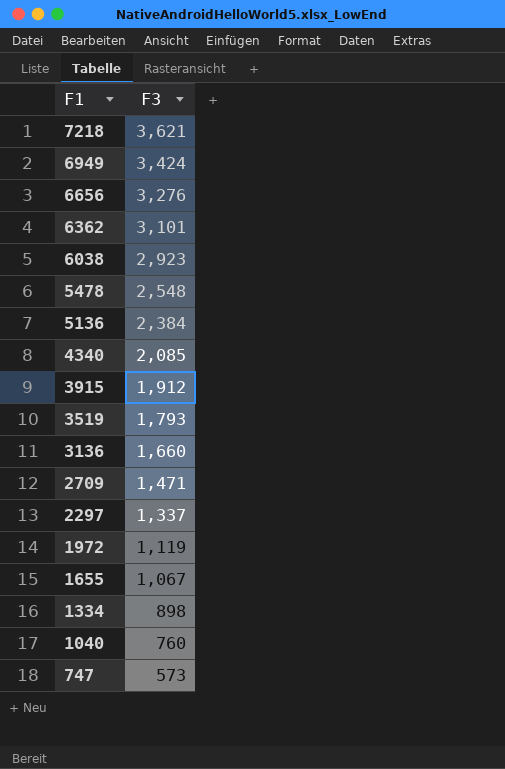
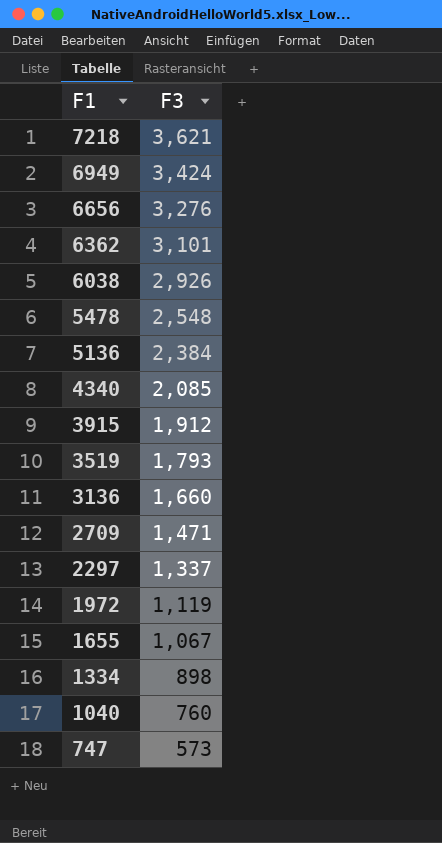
6038 | F3: 2,923 -> 2,926

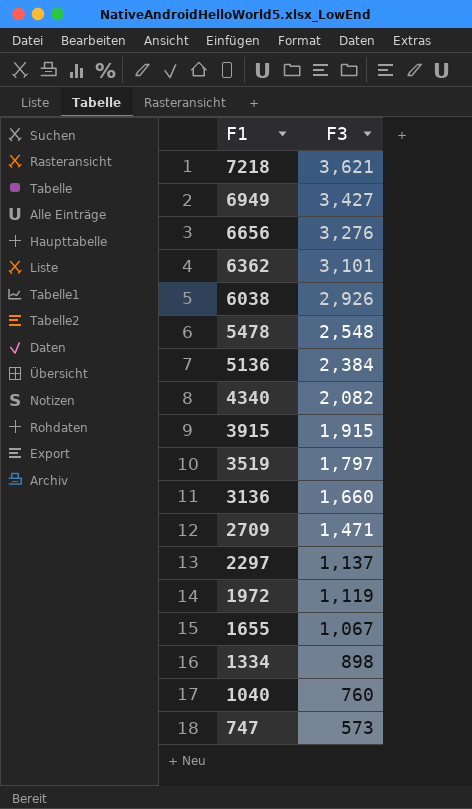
6949 | F3: 3,424 -> 3,427
4340 | F3: 2,085 -> 2,082
3915 | F3: 1,912 -> 1,915
3519 | F3: 1,793 -> 1,797
2297 | F3: 1,337 -> 1,137

